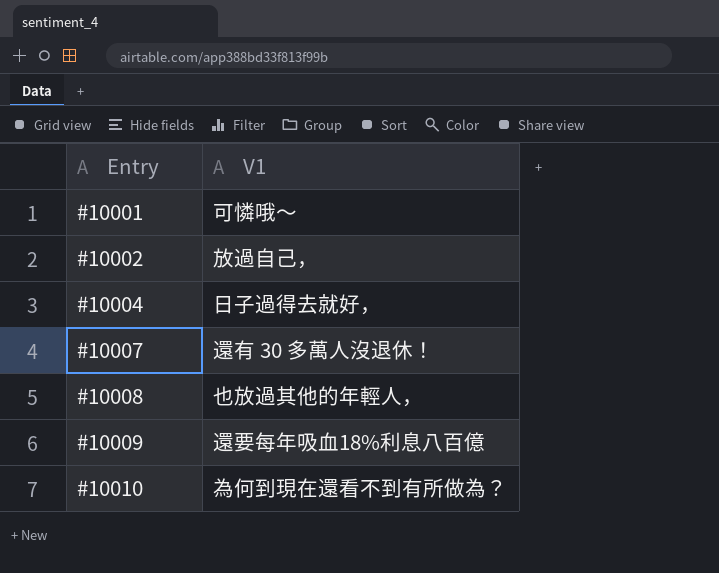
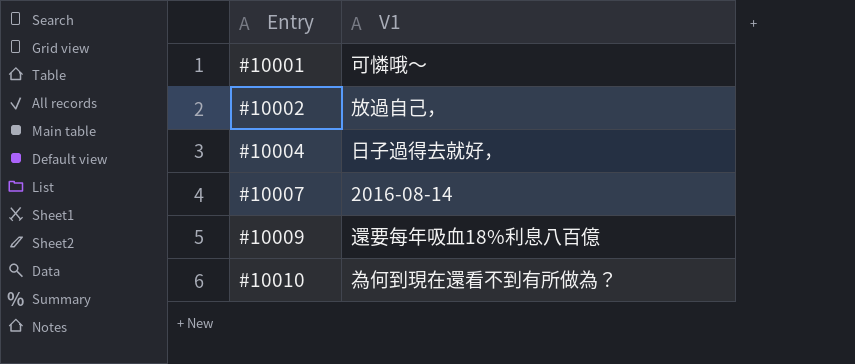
row #10008: 也放過其他的年輕人， -> none
#10007 | V1: 還有 30 多萬人沒退休！ -> 2016-08-14

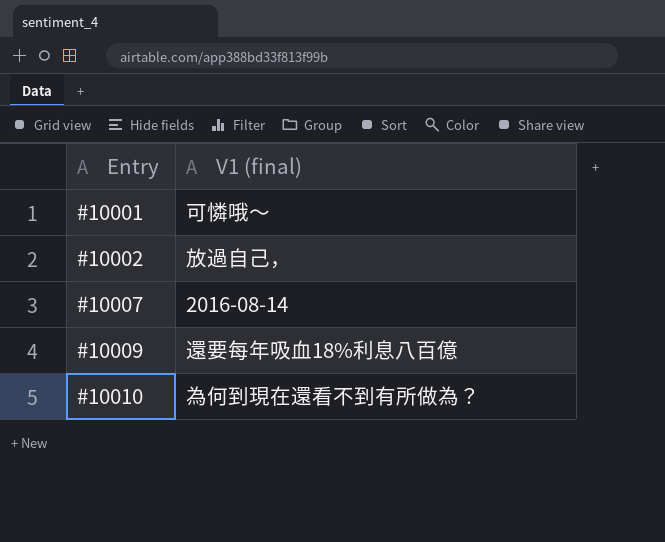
column name: V1 -> V1 (final)
row #10004: 日子過得去就好， -> none

